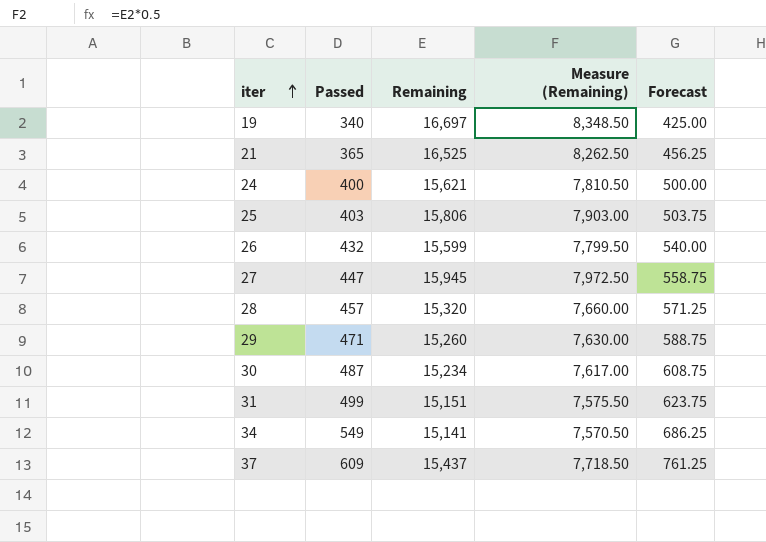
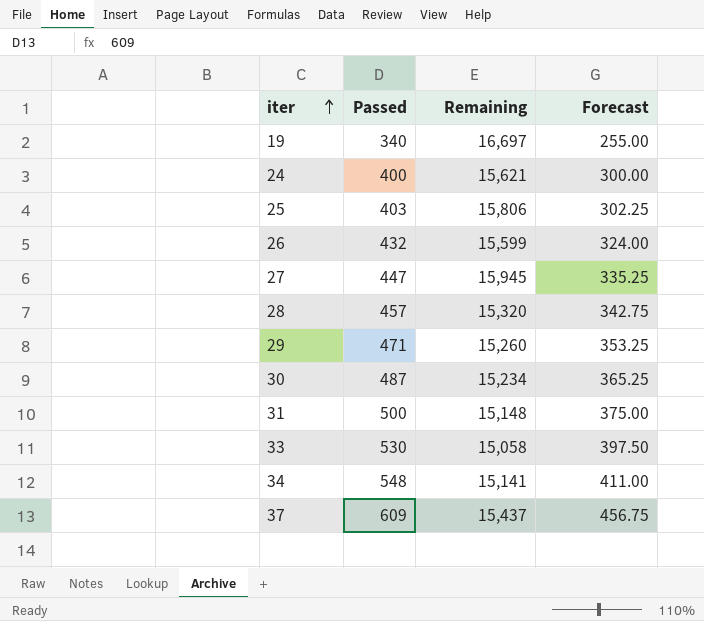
column Measure (Remaining) | formula: [Remaining] * 0.5 -> none
column Forecast | formula: [Passed] * 1.25 -> [Passed] * 0.75
row 21: 365 | 16,525 | 8,262.50 | 456.25 -> none
31 | Passed: 499 -> 500
31 | Remaining: 15,151 -> 15,148
row 33: none -> 530 | 15,058 | 397.50
34 | Passed: 549 -> 548

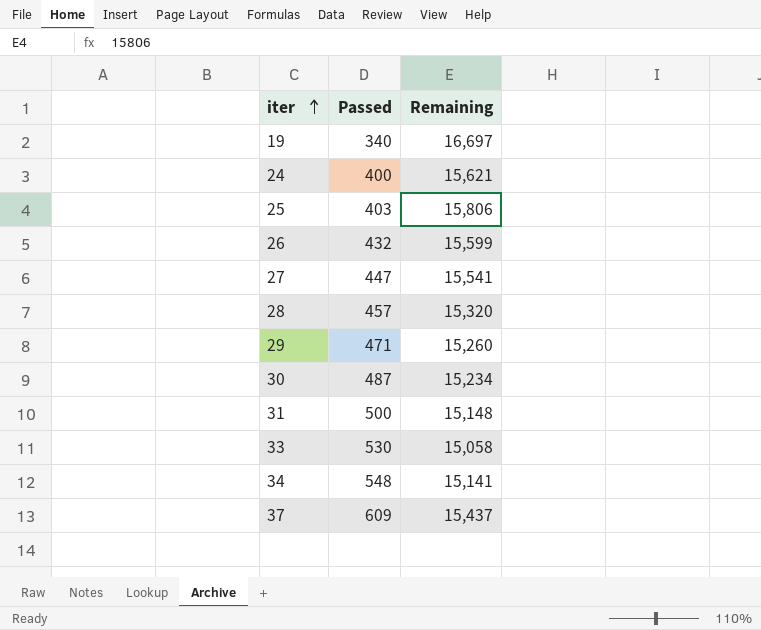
column Forecast | formula: [Passed] * 0.75 -> none
27 | Remaining: 15,945 -> 15,541

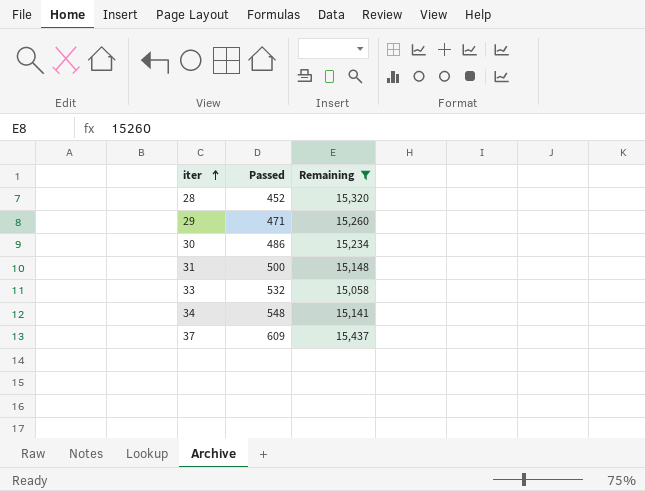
filter: none -> Remaining <= 15,437
28 | Passed: 457 -> 452
30 | Passed: 487 -> 486
33 | Passed: 530 -> 532

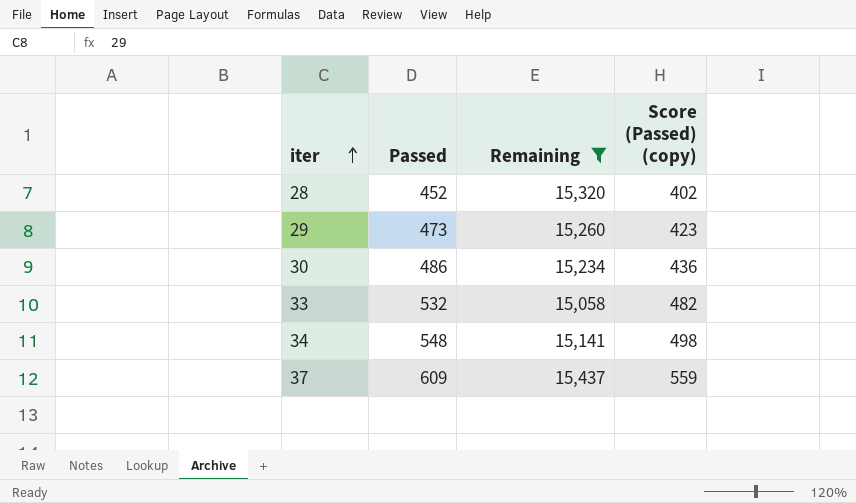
column Score (Passed) (copy) | formula: none -> [Passed] - 50
row 31: 500 | 15,148 -> none
29 | Passed: 471 -> 473

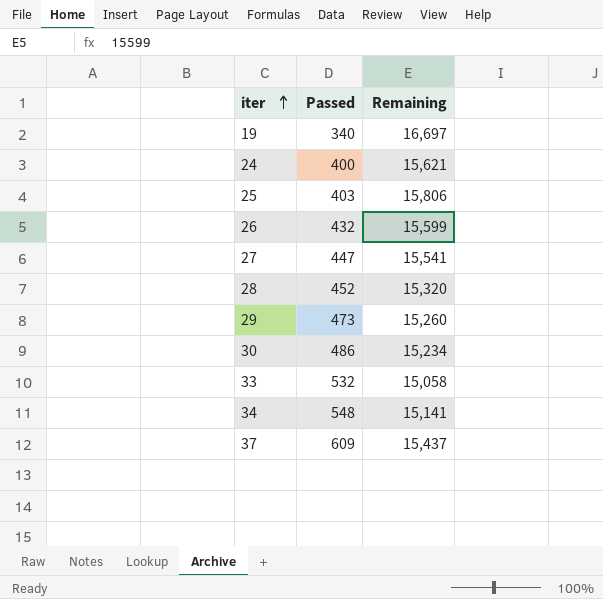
filter: Remaining <= 15,437 -> none
column Score (Passed) (copy) | formula: [Passed] - 50 -> none

